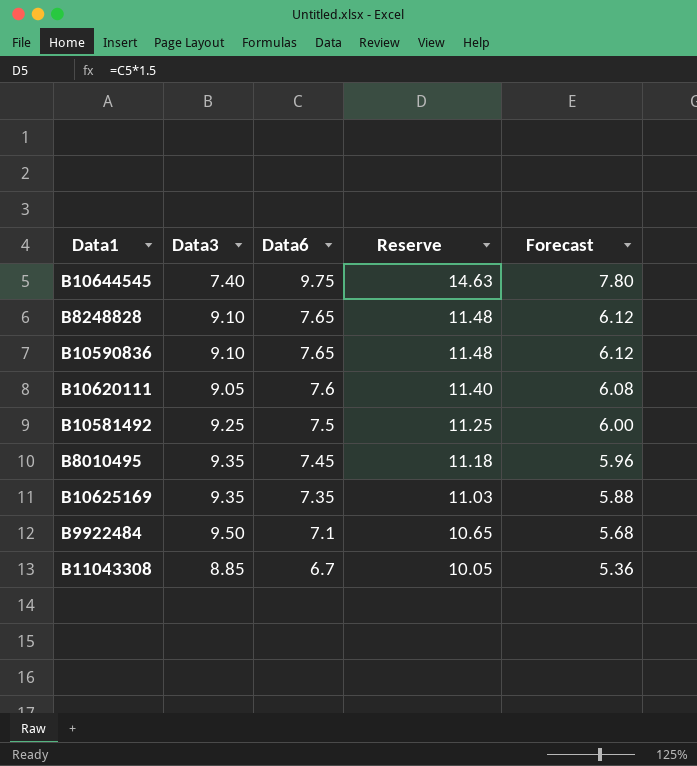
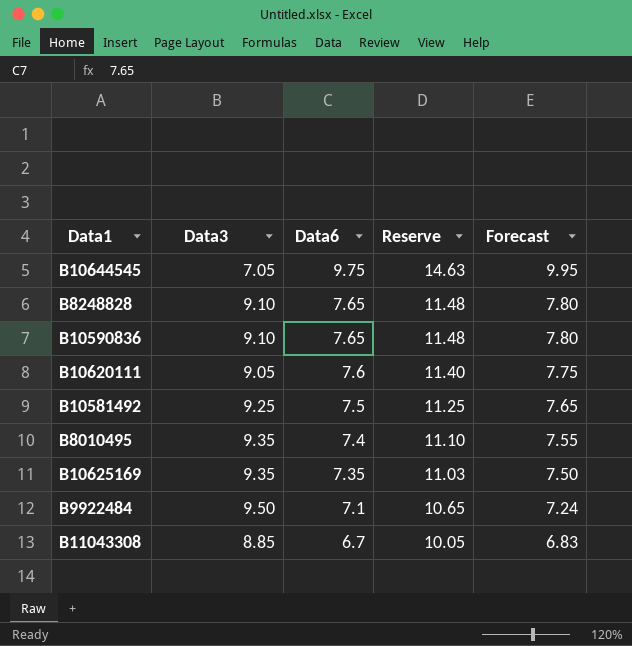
column Forecast | formula: [Data6] * 0.8 -> [Data6] * 1.02
B10644545 | Data3: 7.40 -> 7.05
B8010495 | Data6: 7.45 -> 7.4
B8010495 | Reserve: 11.18 -> 11.10

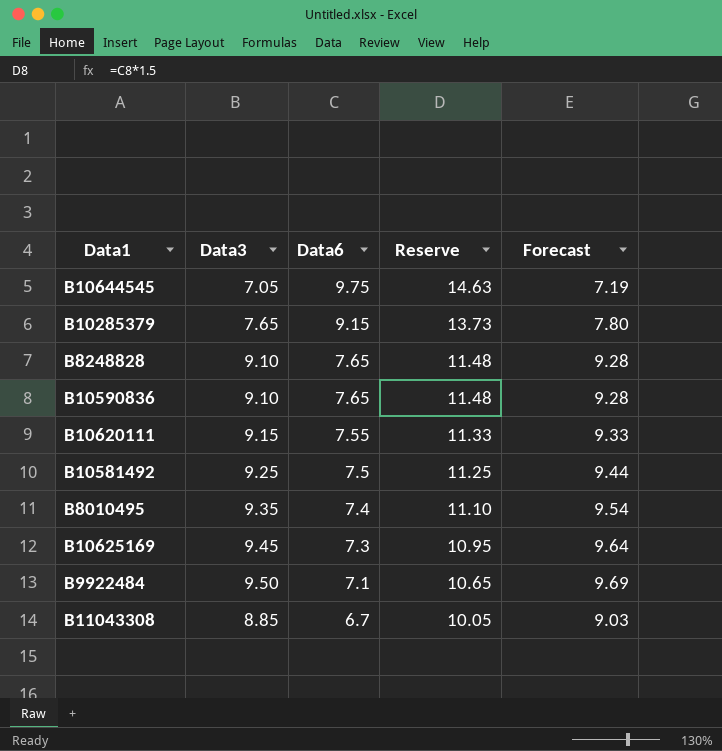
column Forecast | formula: [Data6] * 1.02 -> [Data3] * 1.02
row B10285379: none -> 7.65 | 9.15 | 13.73 | 7.80
B10620111 | Data3: 9.05 -> 9.15
B10620111 | Data6: 7.6 -> 7.55
B10620111 | Reserve: 11.40 -> 11.33
B10625169 | Data3: 9.35 -> 9.45
B10625169 | Data6: 7.35 -> 7.3
B10625169 | Reserve: 11.03 -> 10.95

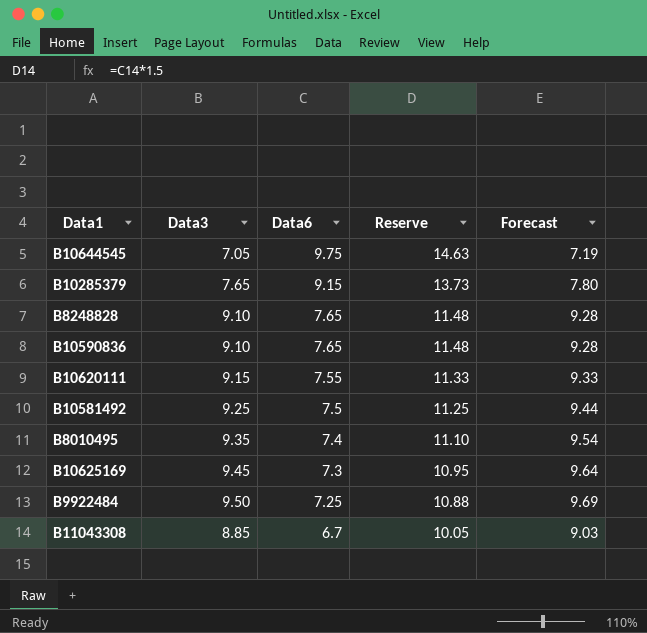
B9922484 | Data6: 7.1 -> 7.25
B9922484 | Reserve: 10.65 -> 10.88

